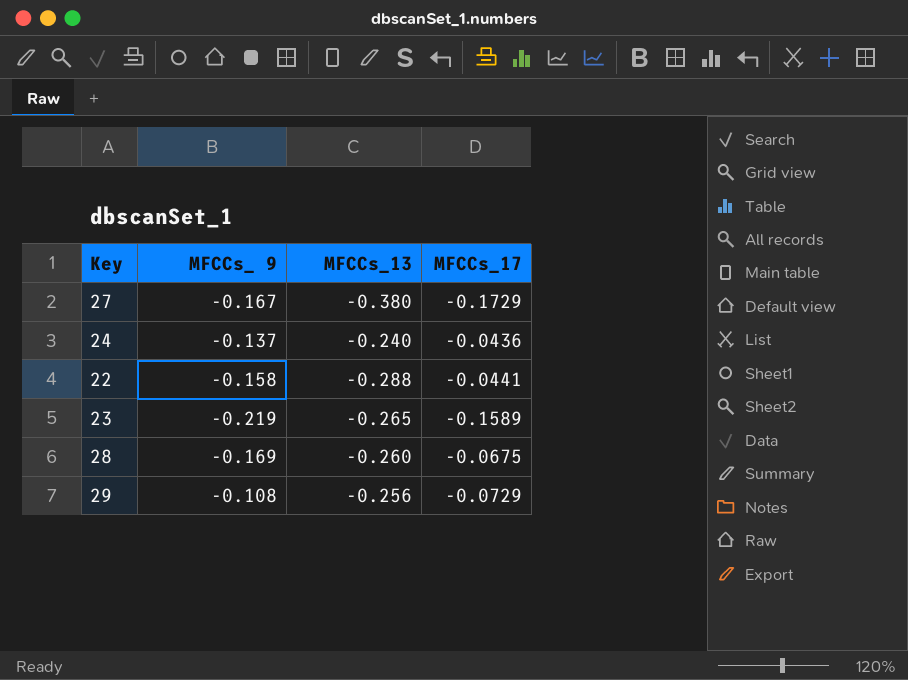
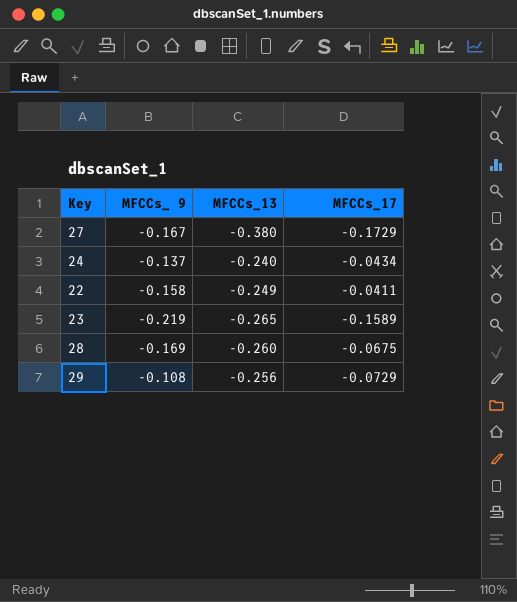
24 | MFCCs_17: -0.0436 -> -0.0434
22 | MFCCs_13: -0.288 -> -0.249
22 | MFCCs_17: -0.0441 -> -0.0411

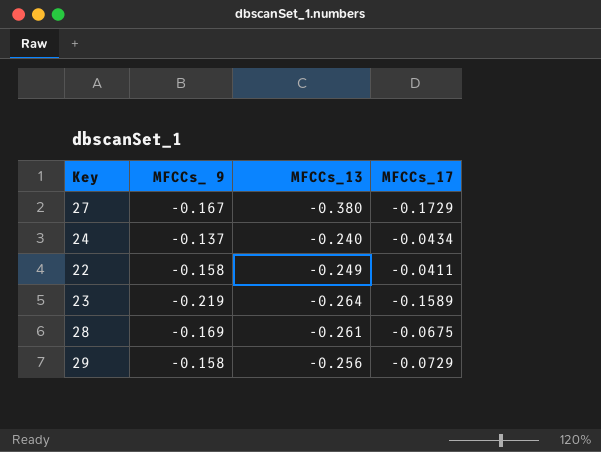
23 | MFCCs_13: -0.265 -> -0.264
28 | MFCCs_13: -0.260 -> -0.261
29 | MFCCs_ 9: -0.108 -> -0.158

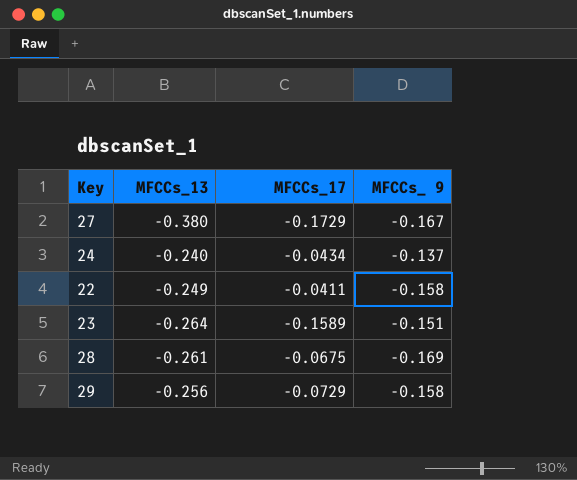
column MFCCs_ 9 | position: 2 -> 4
23 | MFCCs_ 9: -0.219 -> -0.151

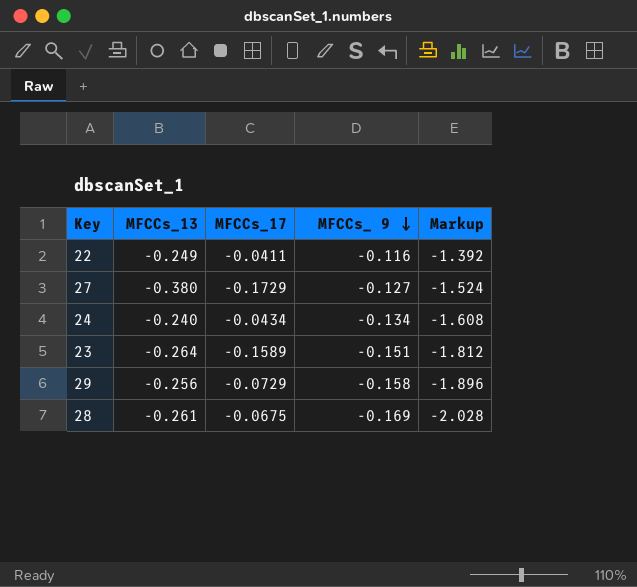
row order: none -> MFCCs_ 9 descending
column Markup | formula: none -> [MFCCs_ 9] * 12
22 | MFCCs_ 9: -0.158 -> -0.116
27 | MFCCs_ 9: -0.167 -> -0.127
24 | MFCCs_ 9: -0.137 -> -0.134

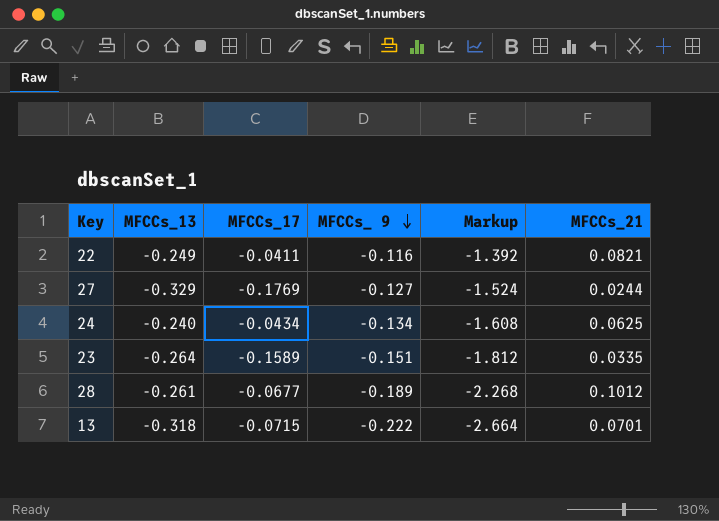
column MFCCs_21 | position: none -> 6
row 29: -0.256 | -0.0729 | -0.158 | -1.896 -> none
27 | MFCCs_13: -0.380 -> -0.329
27 | MFCCs_17: -0.1729 -> -0.1769
28 | MFCCs_17: -0.0675 -> -0.0677
28 | MFCCs_ 9: -0.169 -> -0.189
28 | Markup: -2.028 -> -2.268
row 13: none -> -0.318 | -0.0715 | -0.222 | -2.664 | 0.0701

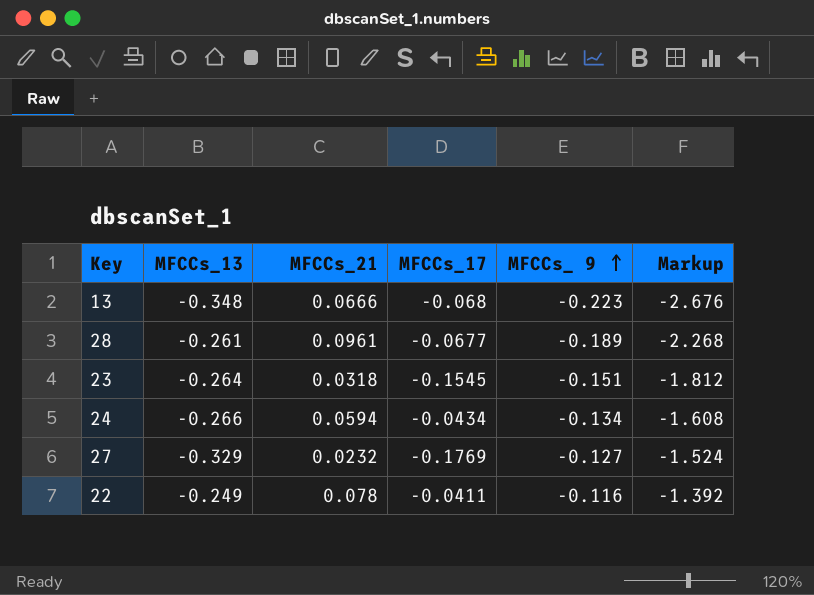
row order: MFCCs_ 9 descending -> MFCCs_ 9 ascending
column MFCCs_21 | position: 6 -> 3
13 | MFCCs_13: -0.318 -> -0.348
13 | MFCCs_21: 0.0701 -> 0.0666
13 | MFCCs_17: -0.0715 -> -0.068
13 | MFCCs_ 9: -0.222 -> -0.223
13 | Markup: -2.664 -> -2.676
28 | MFCCs_21: 0.1012 -> 0.0961
23 | MFCCs_21: 0.0335 -> 0.0318
23 | MFCCs_17: -0.1589 -> -0.1545
24 | MFCCs_13: -0.240 -> -0.266
24 | MFCCs_21: 0.0625 -> 0.0594
27 | MFCCs_21: 0.0244 -> 0.0232
22 | MFCCs_21: 0.0821 -> 0.078

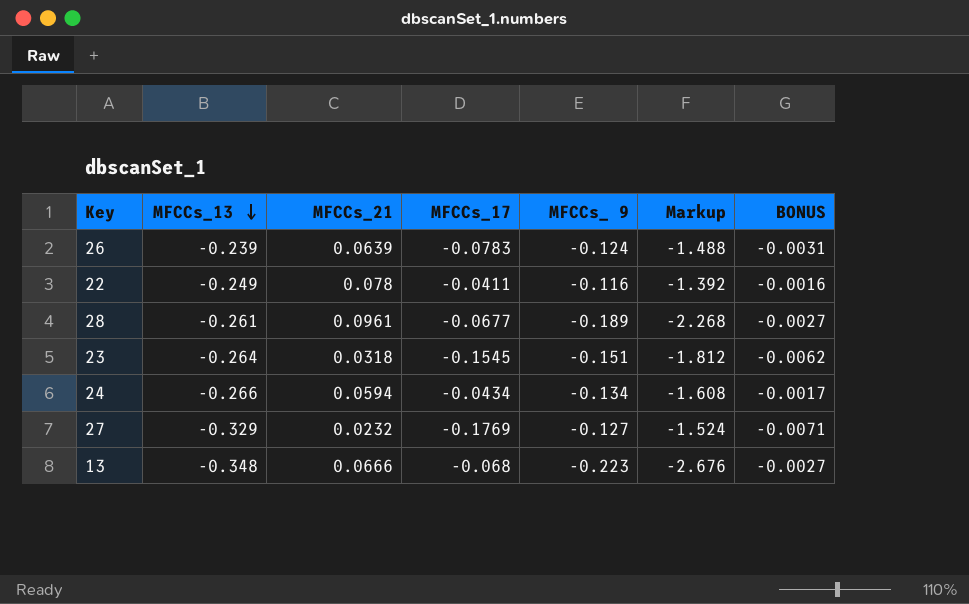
row order: MFCCs_ 9 ascending -> MFCCs_13 descending
column BONUS | formula: none -> [MFCCs_17] * 0.04
row 26: none -> -0.239 | 0.0639 | -0.0783 | -0.124 | -1.488 | -0.0031

